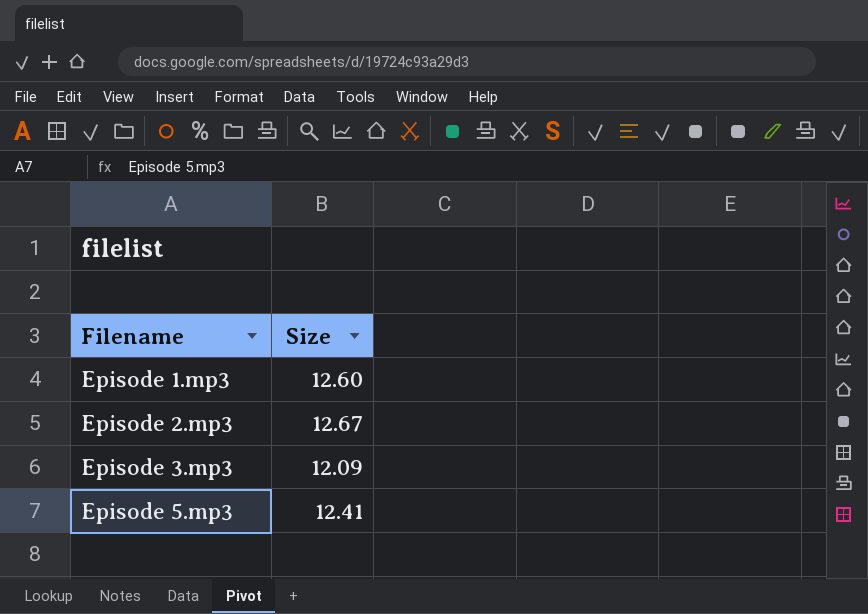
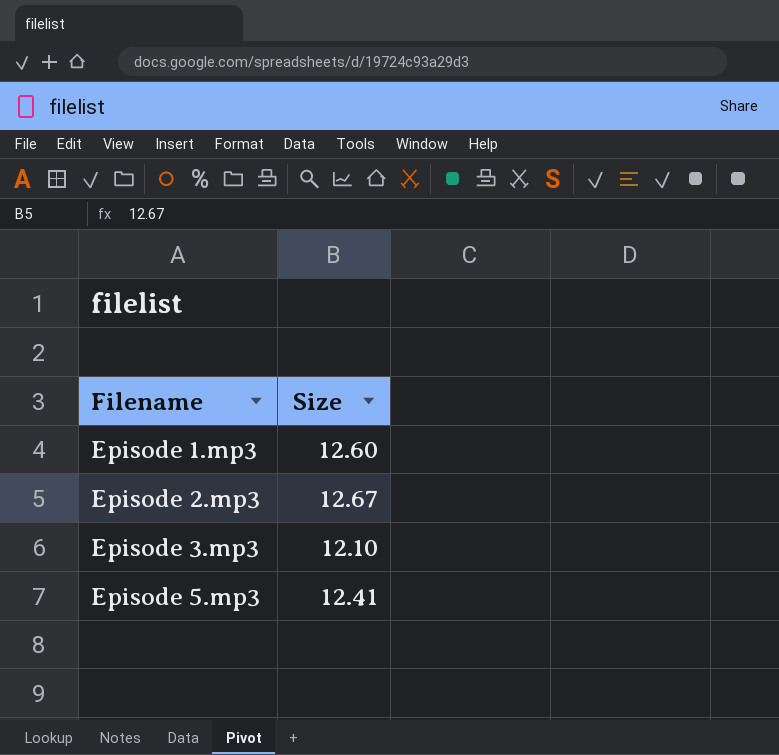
Episode 3.mp3 | Size: 12.09 -> 12.10

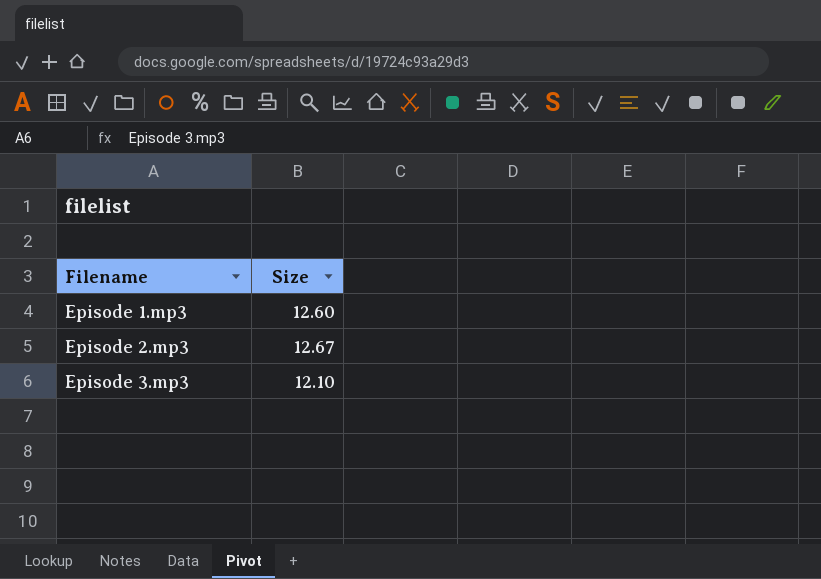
row Episode 5.mp3: 12.41 -> none

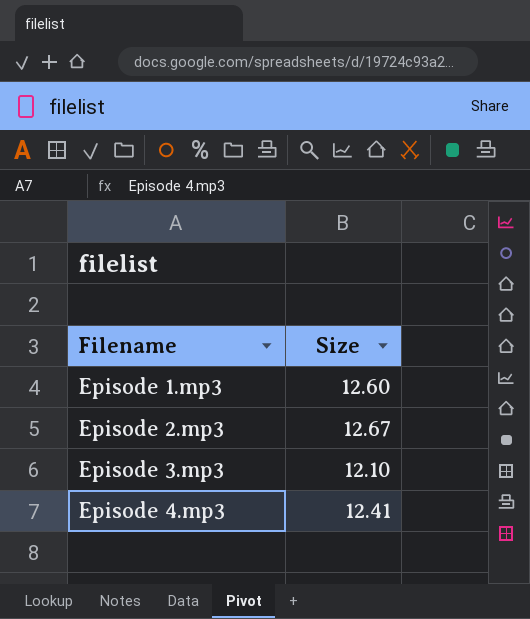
row Episode 4.mp3: none -> 12.41

